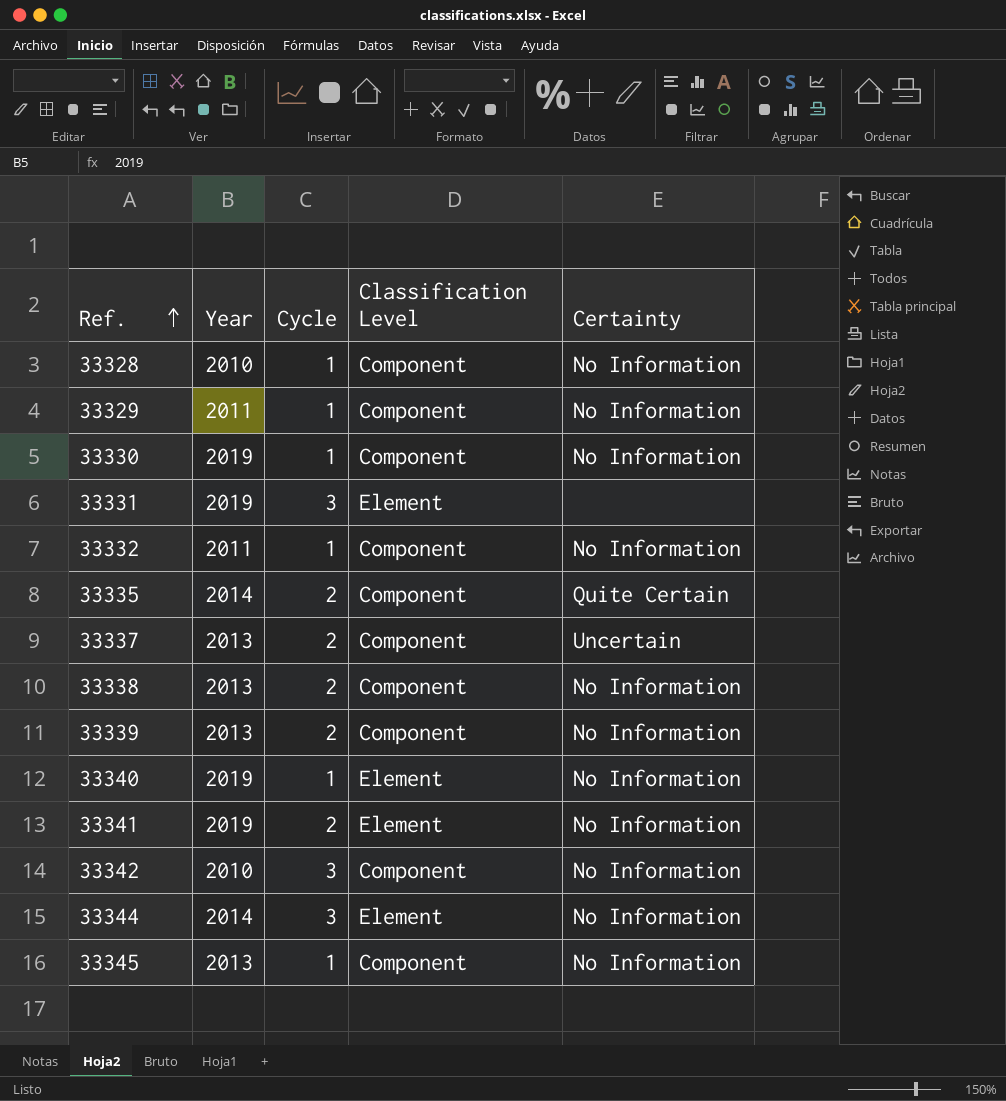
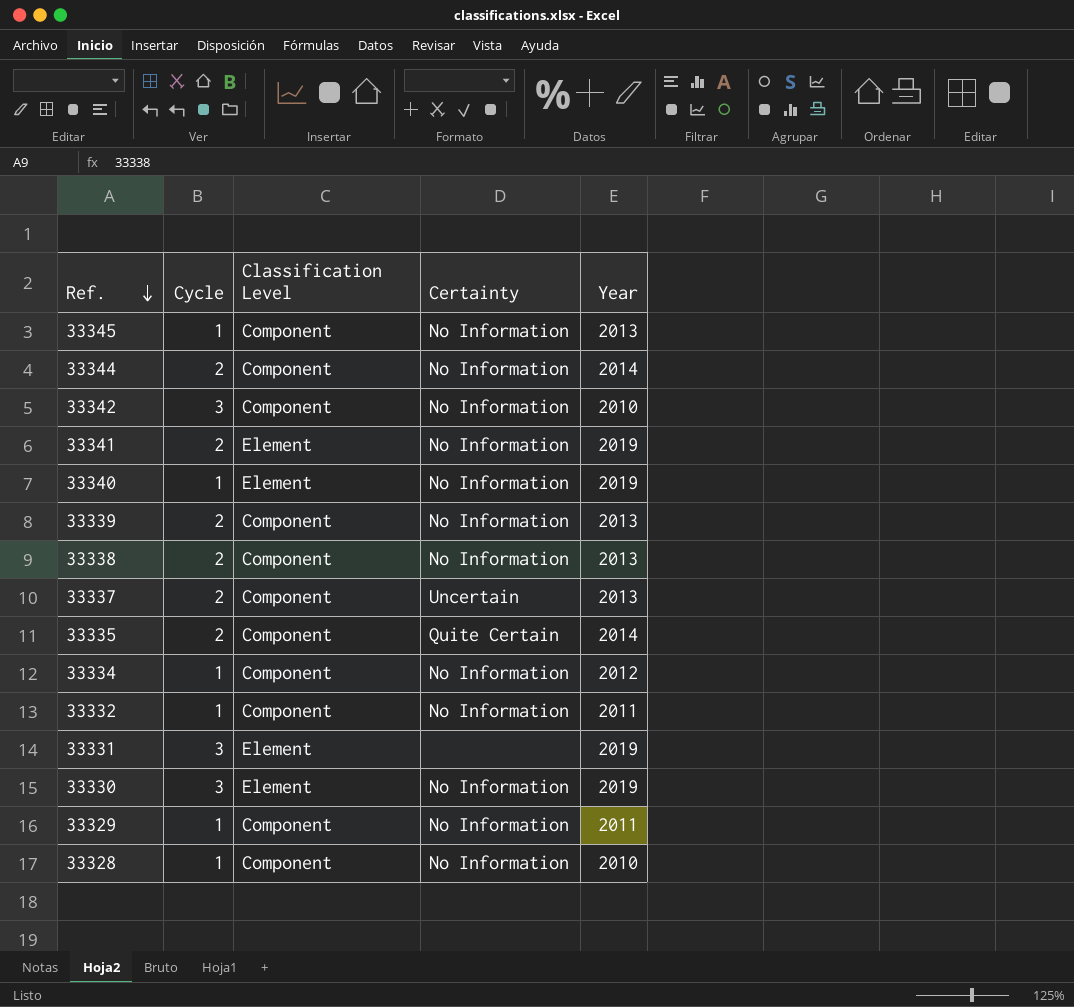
row order: Ref. ascending -> Ref. descending
column Year | position: 2 -> 5
33344 | Cycle: 3 -> 2
33344 | Classification Level: Element -> Component
row 33334: none -> 1 | Component | No Information | 2012
33330 | Cycle: 1 -> 3
33330 | Classification Level: Component -> Element

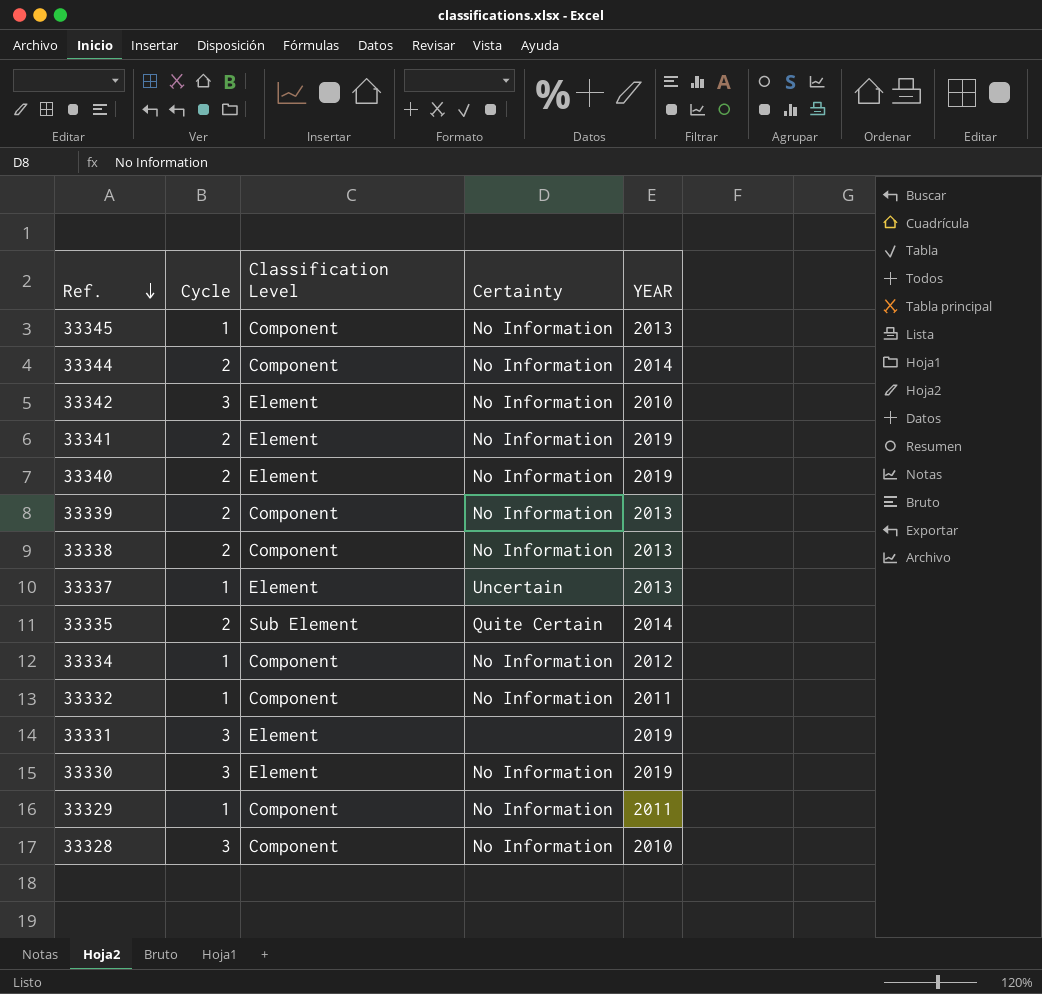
column name: Year -> YEAR
33342 | Classification Level: Component -> Element
33340 | Cycle: 1 -> 2
33337 | Cycle: 2 -> 1
33337 | Classification Level: Component -> Element
33335 | Classification Level: Component -> Sub Element
33328 | Cycle: 1 -> 3

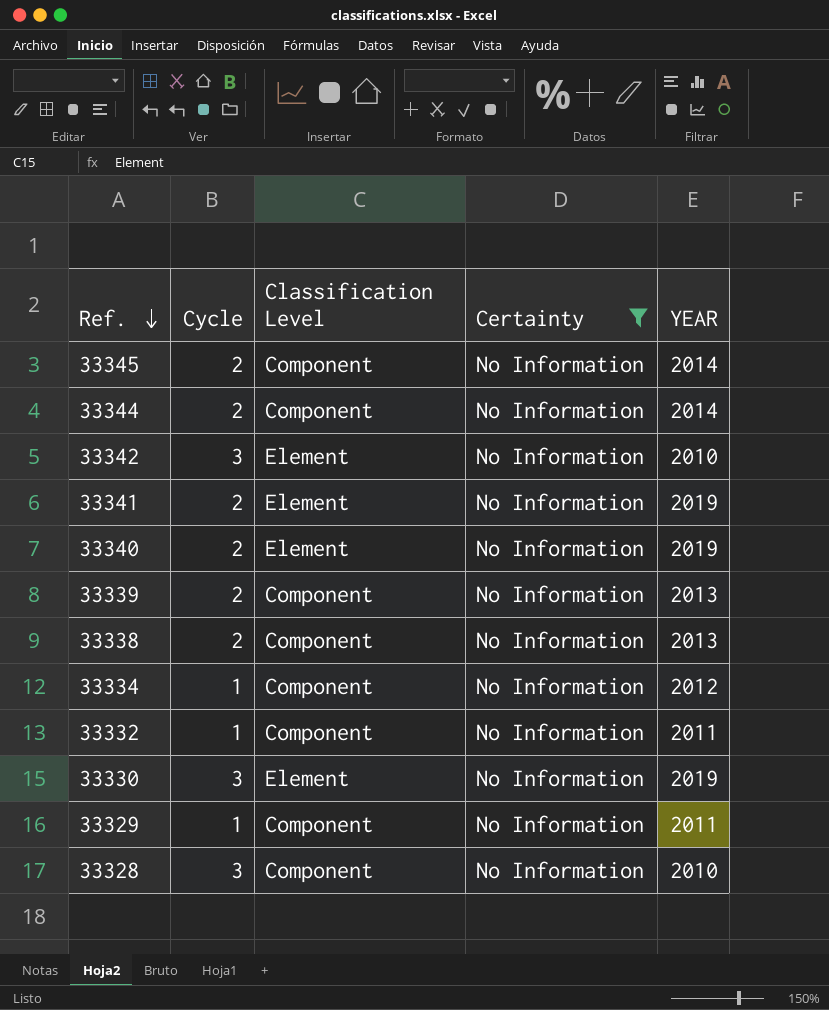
filter: none -> Certainty = No Information
33345 | Cycle: 1 -> 2
33345 | YEAR: 2013 -> 2014

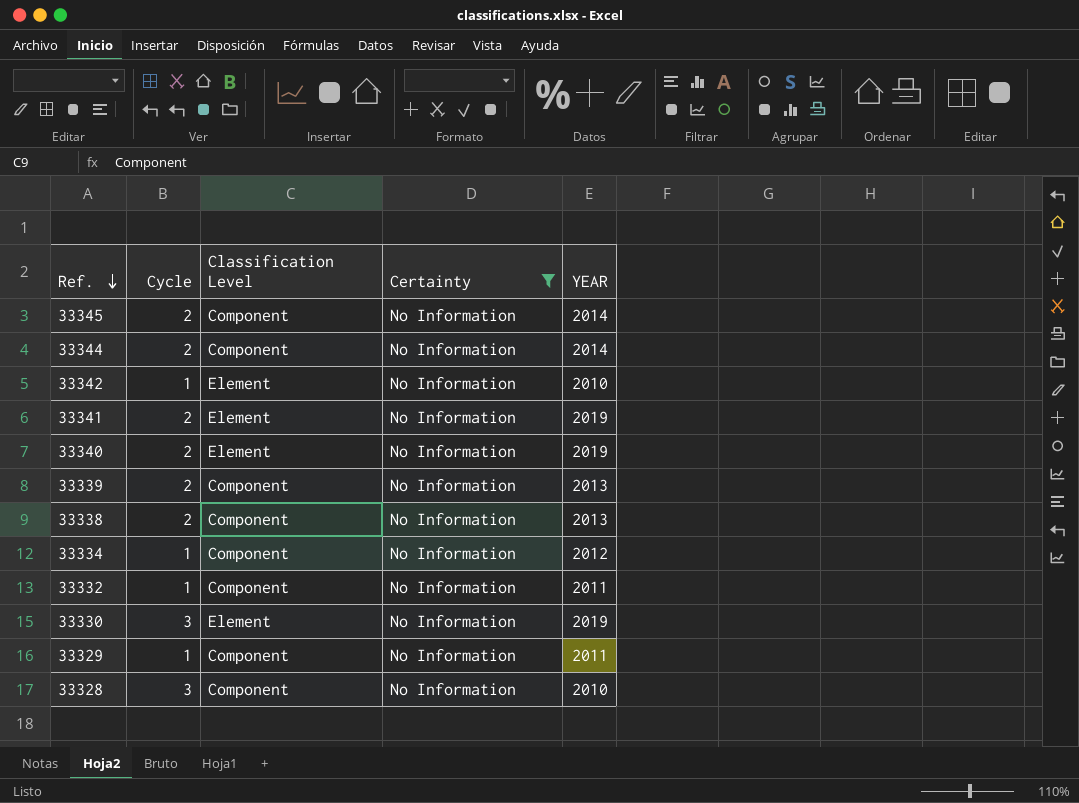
33342 | Cycle: 3 -> 1

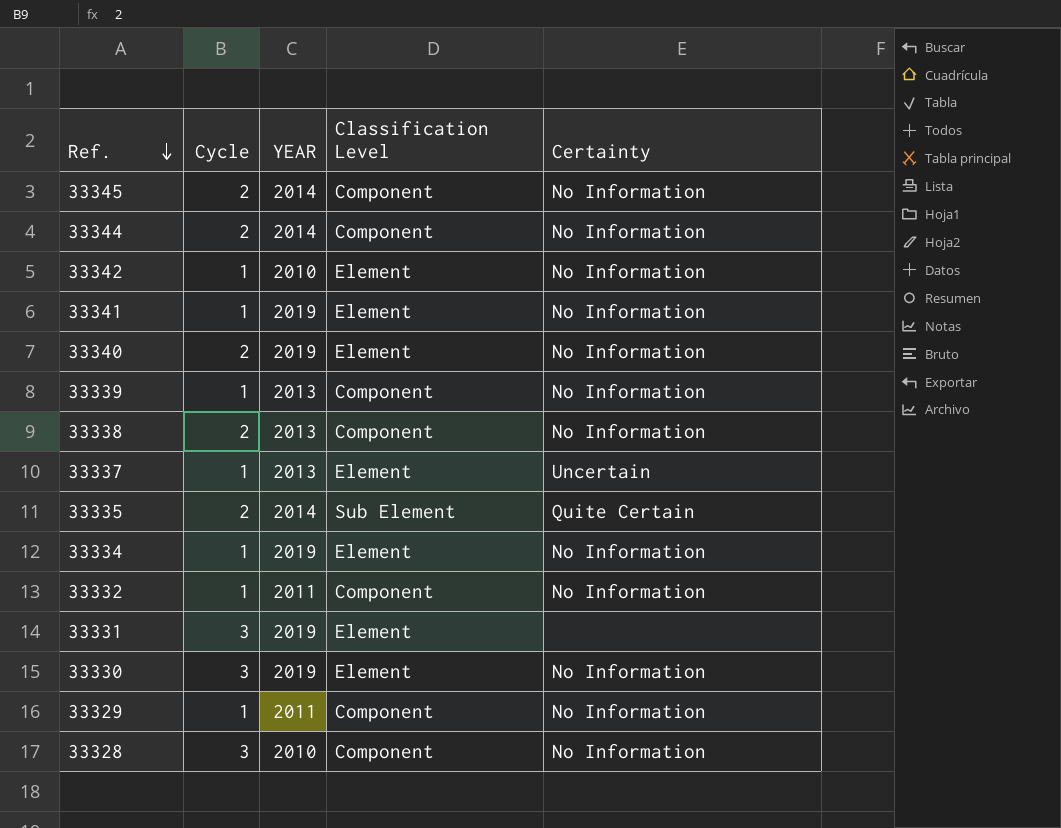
filter: Certainty = No Information -> none
column YEAR | position: 5 -> 3
33341 | Cycle: 2 -> 1
33339 | Cycle: 2 -> 1
33334 | YEAR: 2012 -> 2019
33334 | Classification Level: Component -> Element

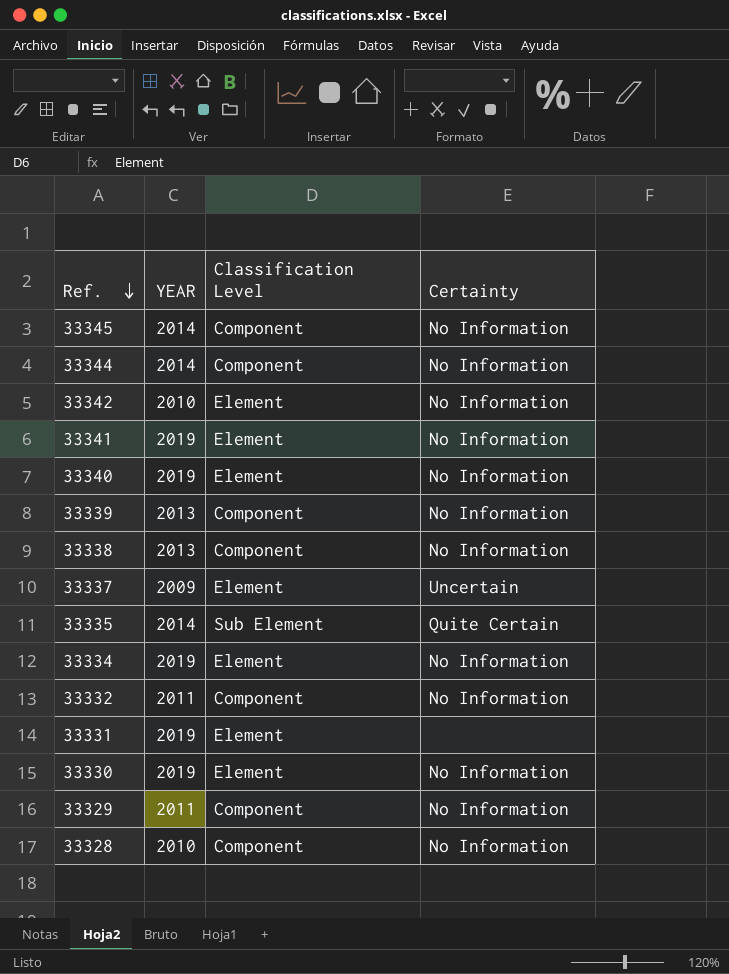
column Cycle | position: 2 -> none
33337 | YEAR: 2013 -> 2009

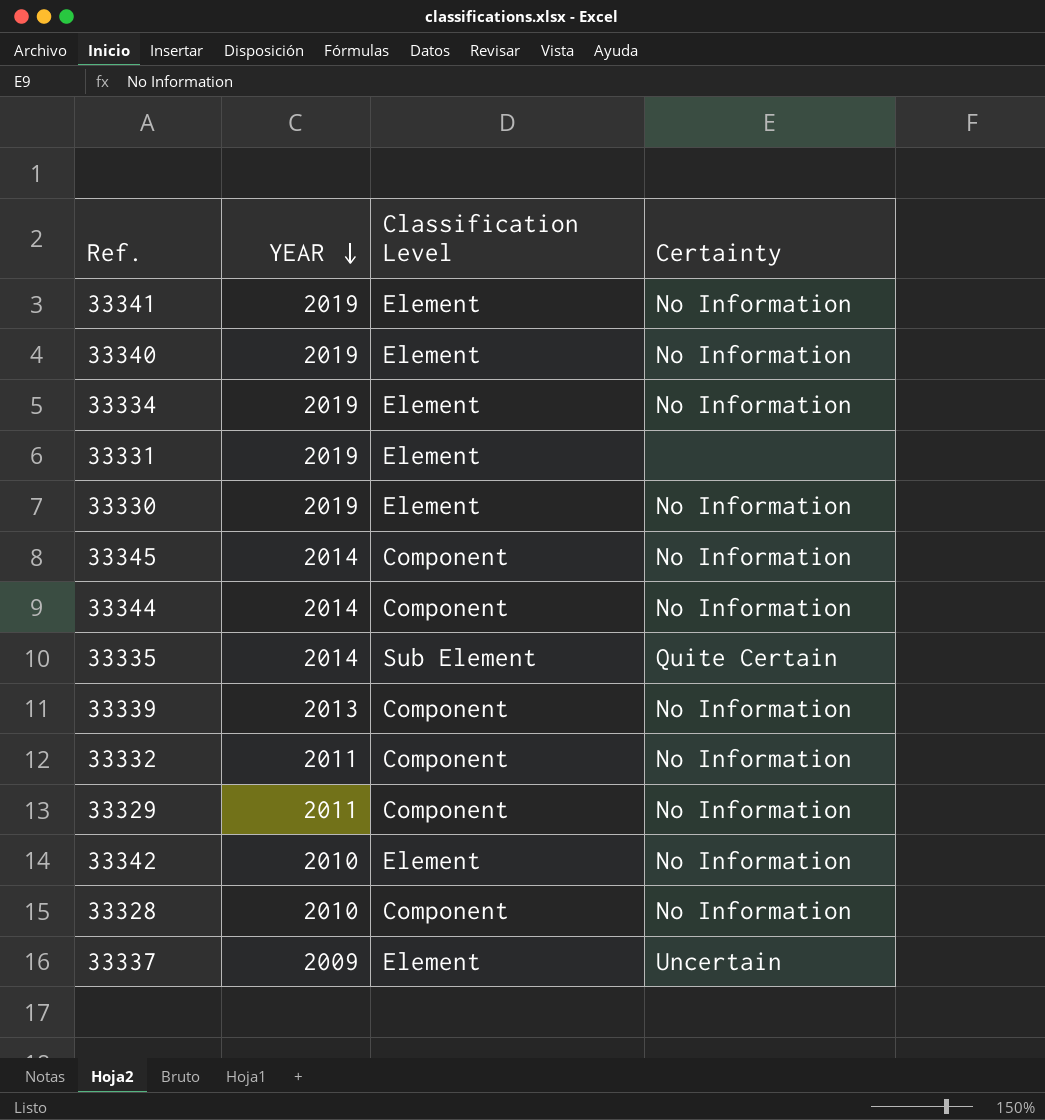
row order: Ref. descending -> YEAR descending
row 33338: 2013 | Component | No Information -> none

